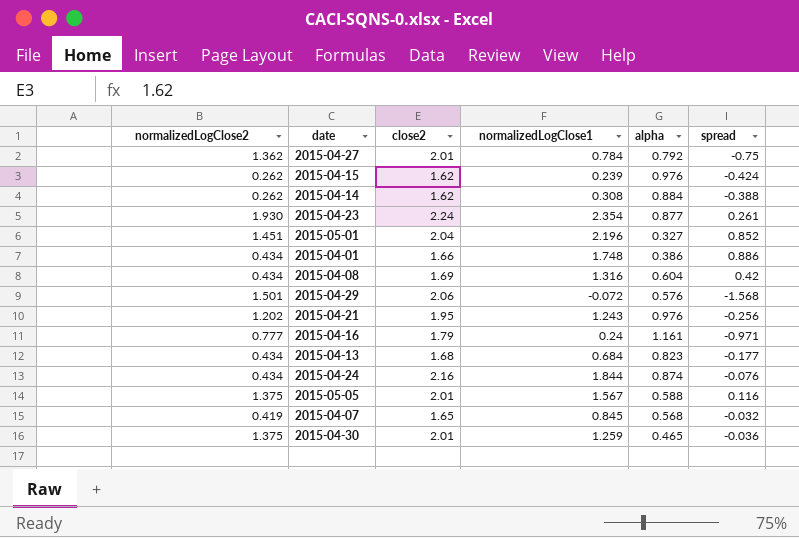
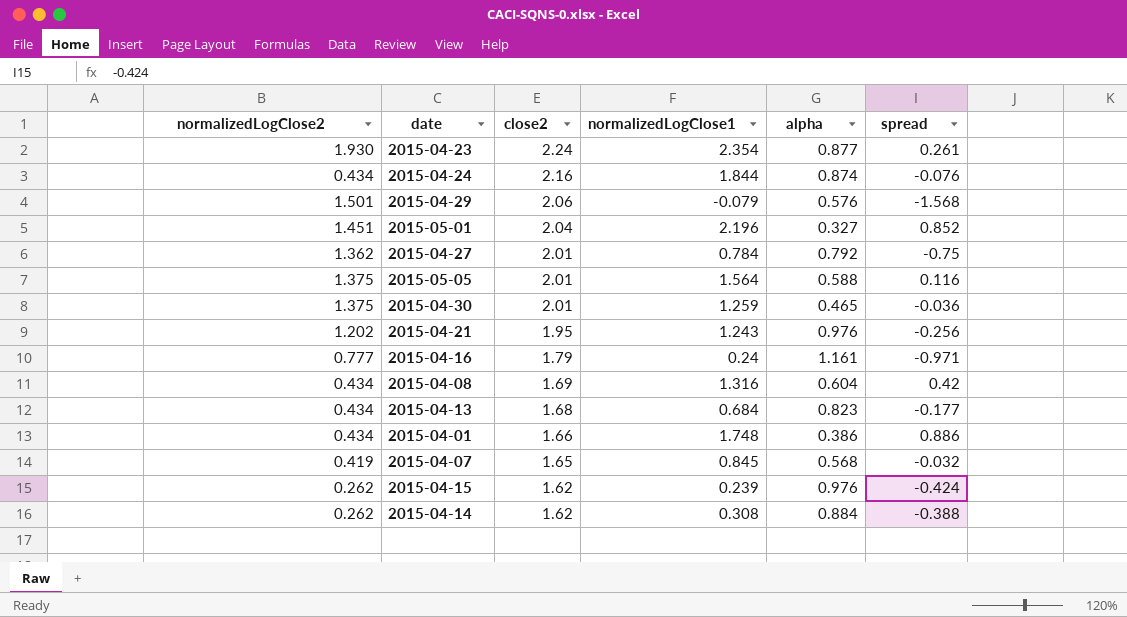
row order: none -> close2 descending
2015-04-29 | normalizedLogClose1: -0.072 -> -0.079
2015-05-05 | normalizedLogClose1: 1.567 -> 1.564

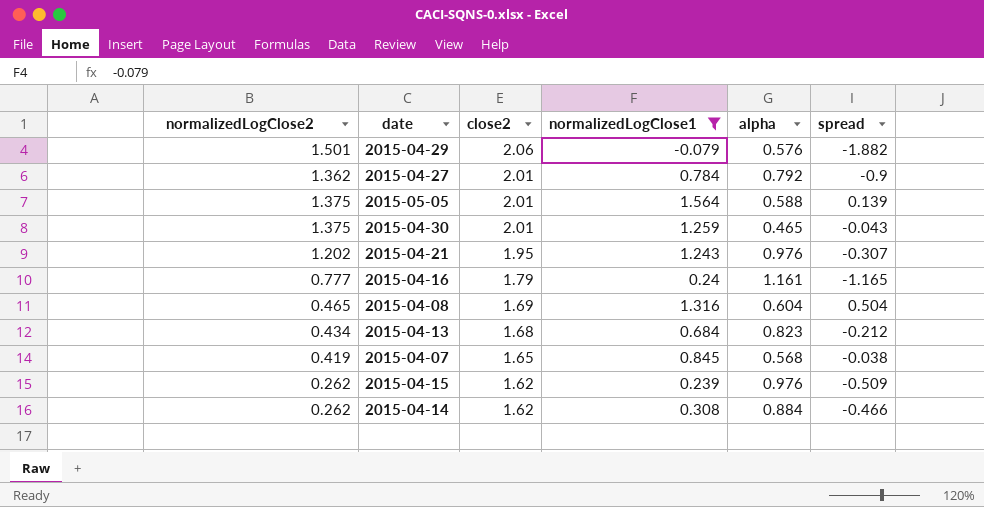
filter: none -> normalizedLogClose1 <= 1.564
2015-04-29 | spread: -1.568 -> -1.882
2015-04-27 | spread: -0.75 -> -0.9
2015-05-05 | spread: 0.116 -> 0.139
2015-04-30 | spread: -0.036 -> -0.043
2015-04-21 | spread: -0.256 -> -0.307
2015-04-16 | spread: -0.971 -> -1.165
2015-04-08 | normalizedLogClose2: 0.434 -> 0.465
2015-04-08 | spread: 0.42 -> 0.504
2015-04-13 | spread: -0.177 -> -0.212
2015-04-07 | spread: -0.032 -> -0.038
2015-04-15 | spread: -0.424 -> -0.509
2015-04-14 | spread: -0.388 -> -0.466

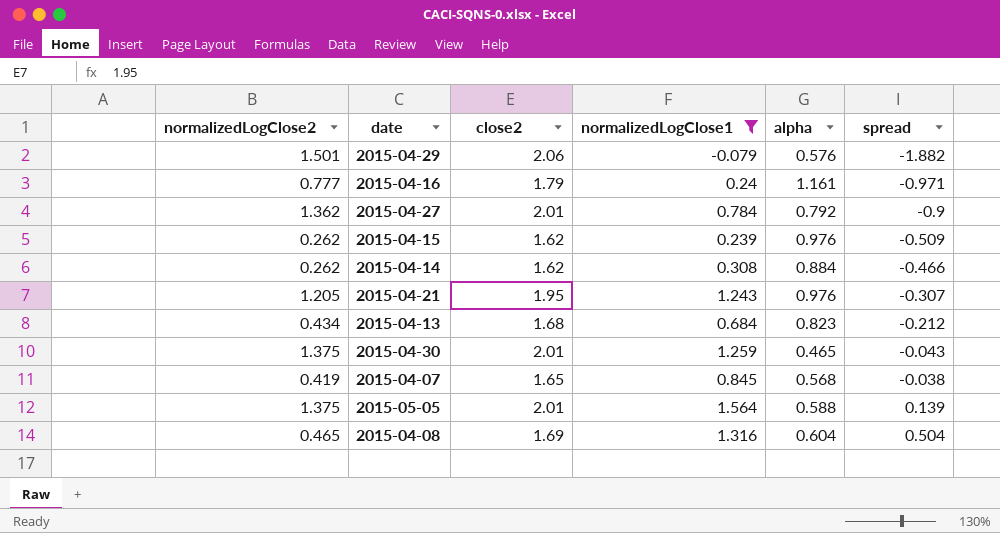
row order: close2 descending -> spread ascending
2015-04-16 | spread: -1.165 -> -0.971
2015-04-21 | normalizedLogClose2: 1.202 -> 1.205

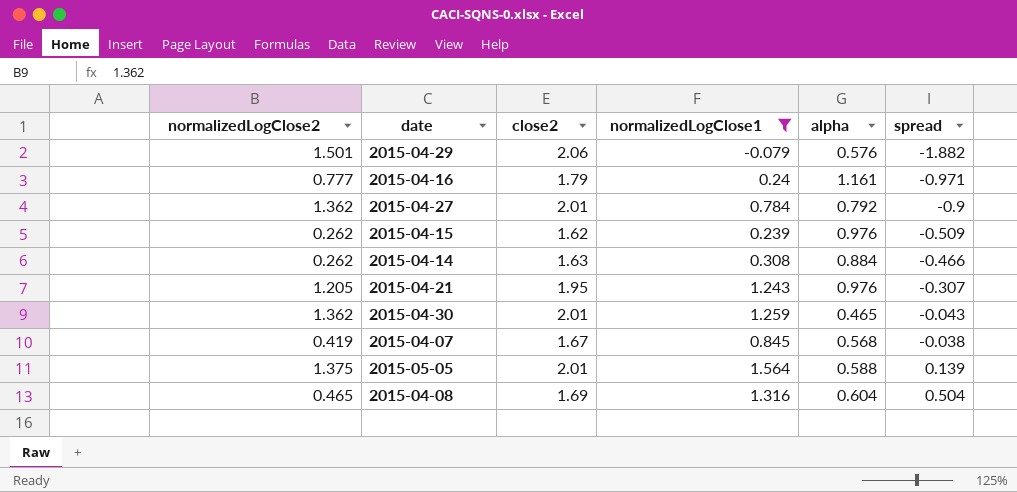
row 2015-04-13: 0.434 | 1.68 | 0.684 | 0.823 | -0.212 -> none
2015-04-14 | close2: 1.62 -> 1.63
2015-04-30 | normalizedLogClose2: 1.375 -> 1.362
2015-04-07 | close2: 1.65 -> 1.67

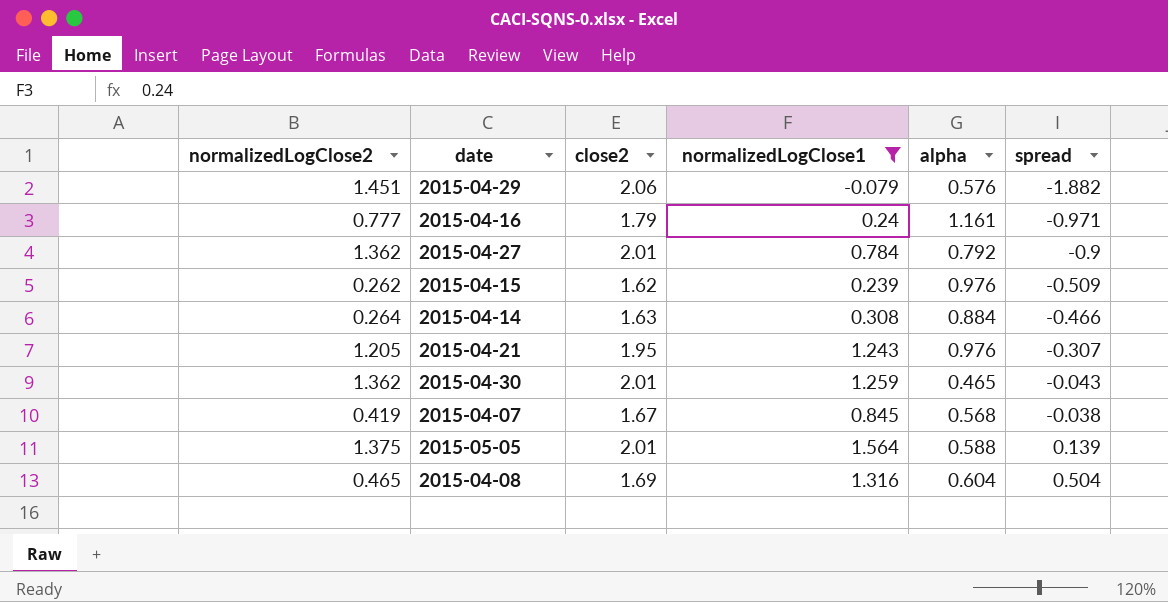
2015-04-29 | normalizedLogClose2: 1.501 -> 1.451
2015-04-14 | normalizedLogClose2: 0.262 -> 0.264

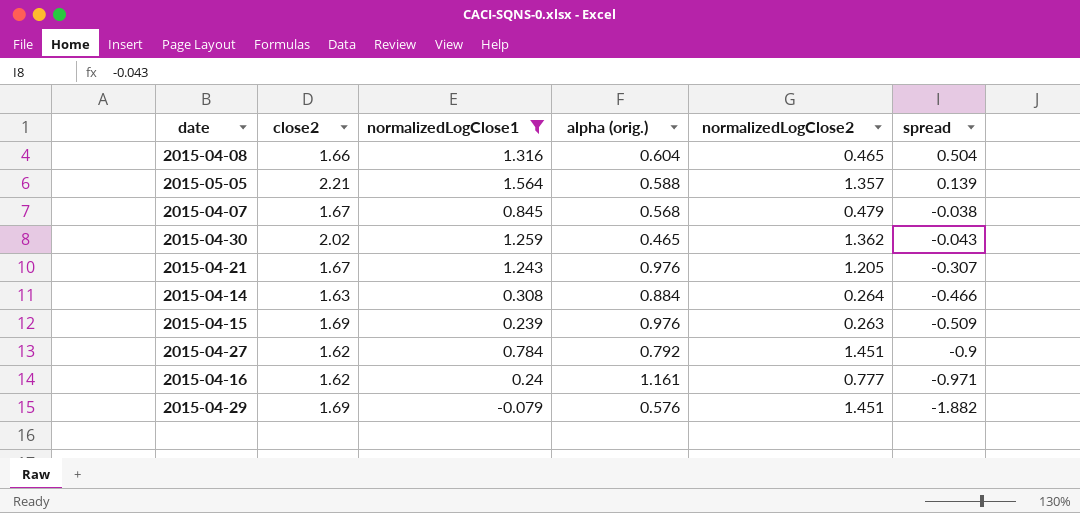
row order: spread ascending -> spread descending
column name: alpha -> alpha (orig.)
column normalizedLogClose2 | position: 1 -> 5
2015-04-08 | close2: 1.69 -> 1.66
2015-05-05 | close2: 2.01 -> 2.21
2015-05-05 | normalizedLogClose2: 1.375 -> 1.357
2015-04-07 | normalizedLogClose2: 0.419 -> 0.479
2015-04-30 | close2: 2.01 -> 2.02
2015-04-21 | close2: 1.95 -> 1.67
2015-04-15 | close2: 1.62 -> 1.69
2015-04-15 | normalizedLogClose2: 0.262 -> 0.263
2015-04-27 | close2: 2.01 -> 1.62
2015-04-27 | normalizedLogClose2: 1.362 -> 1.451
2015-04-16 | close2: 1.79 -> 1.62
2015-04-29 | close2: 2.06 -> 1.69

